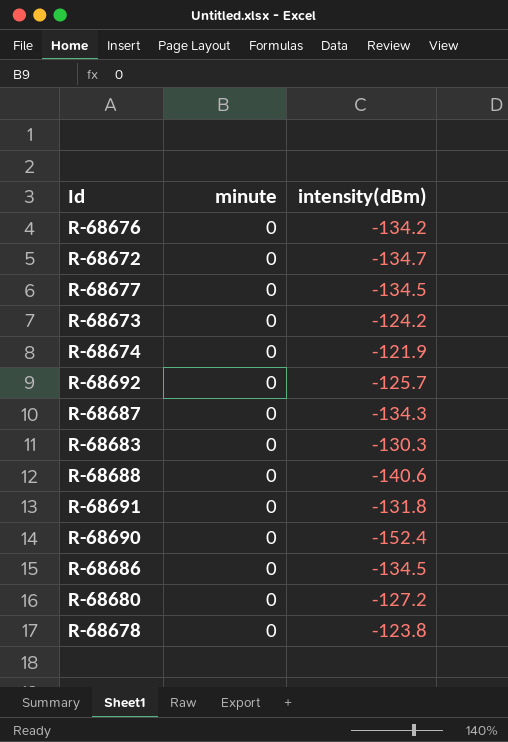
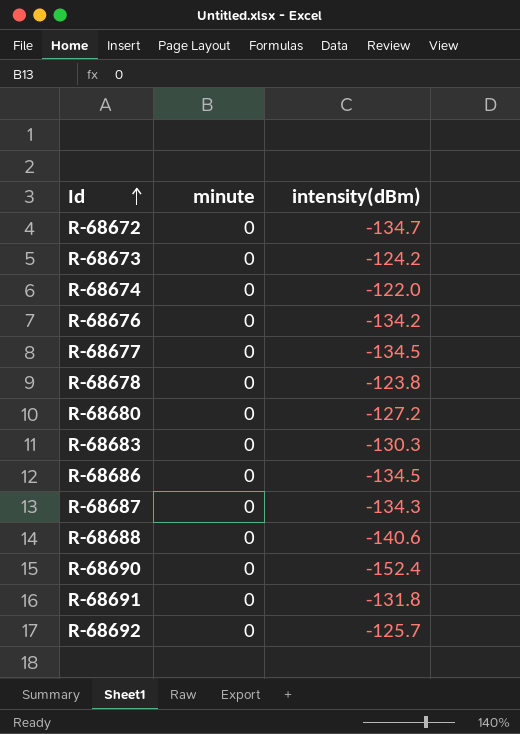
row order: none -> Id ascending
R-68674 | intensity(dBm): -121.9 -> -122.0

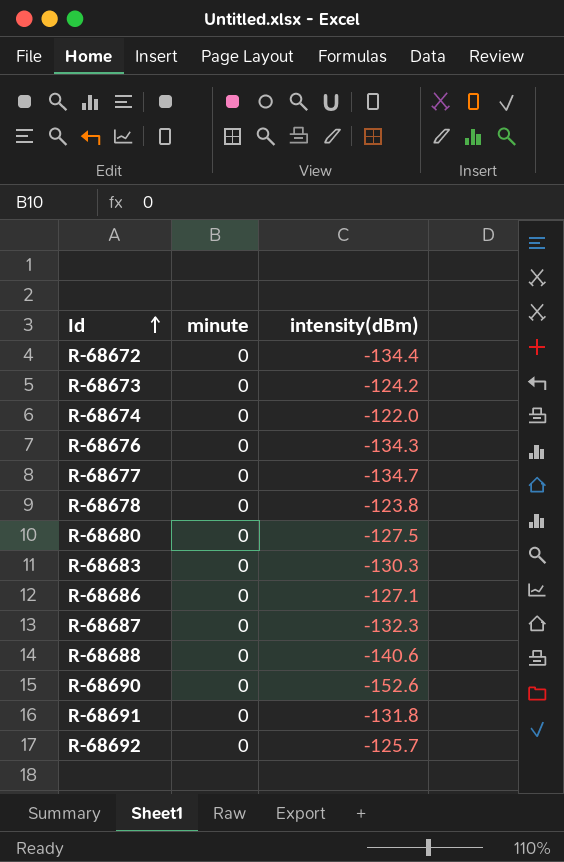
R-68672 | intensity(dBm): -134.7 -> -134.4
R-68676 | intensity(dBm): -134.2 -> -134.3
R-68677 | intensity(dBm): -134.5 -> -134.7
R-68680 | intensity(dBm): -127.2 -> -127.5
R-68686 | intensity(dBm): -134.5 -> -127.1
R-68687 | intensity(dBm): -134.3 -> -132.3
R-68690 | intensity(dBm): -152.4 -> -152.6

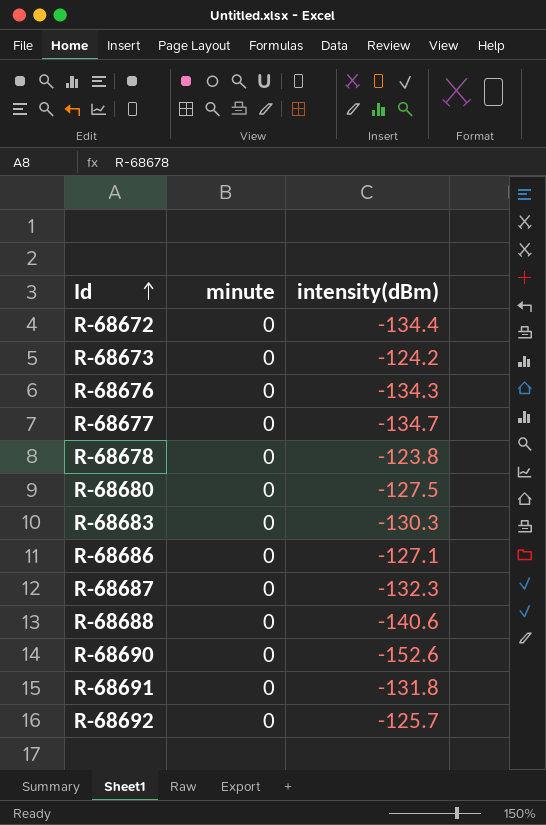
row R-68674: 0 | -122.0 -> none

